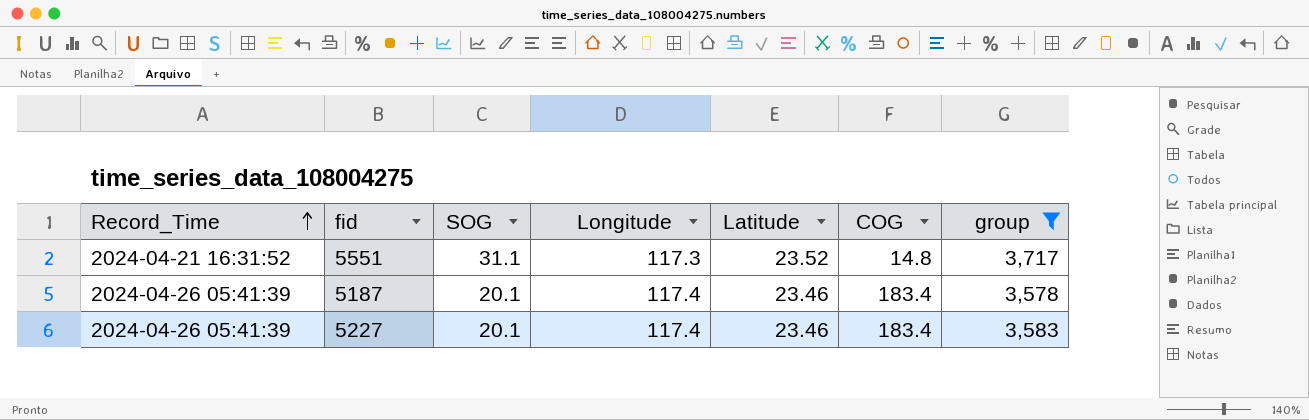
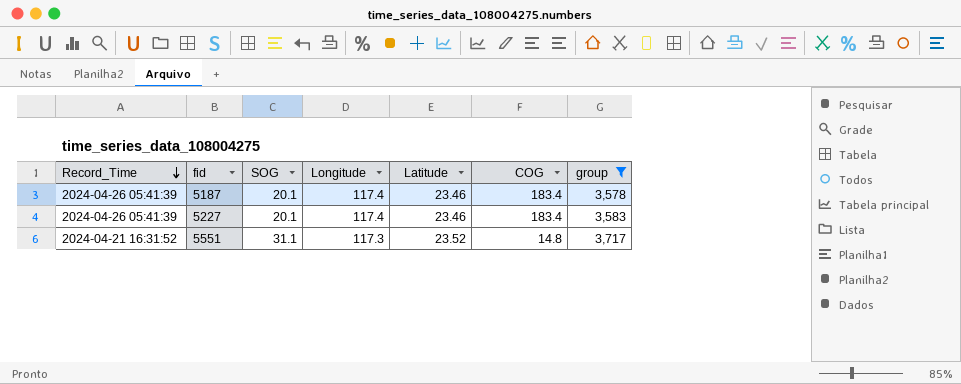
row order: Record_Time ascending -> Record_Time descending

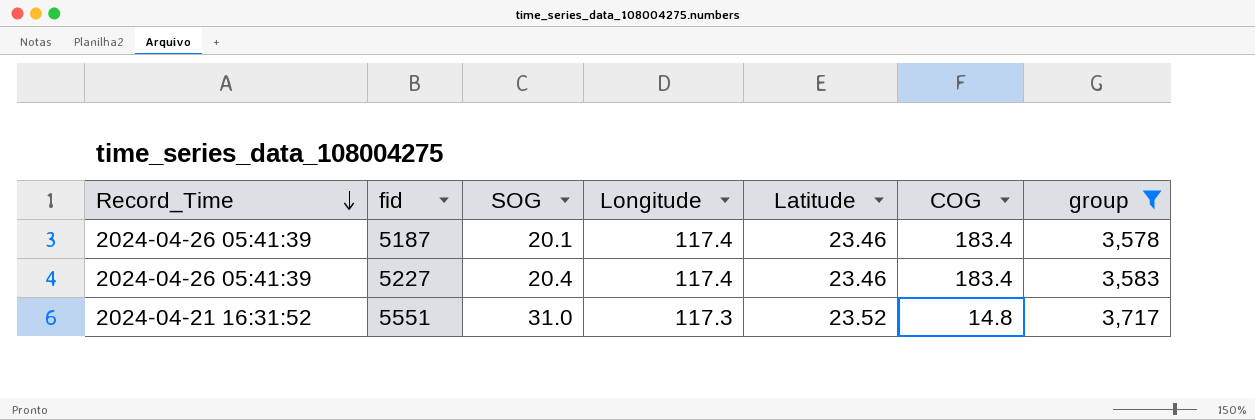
5227 | SOG: 20.1 -> 20.4
5551 | SOG: 31.1 -> 31.0

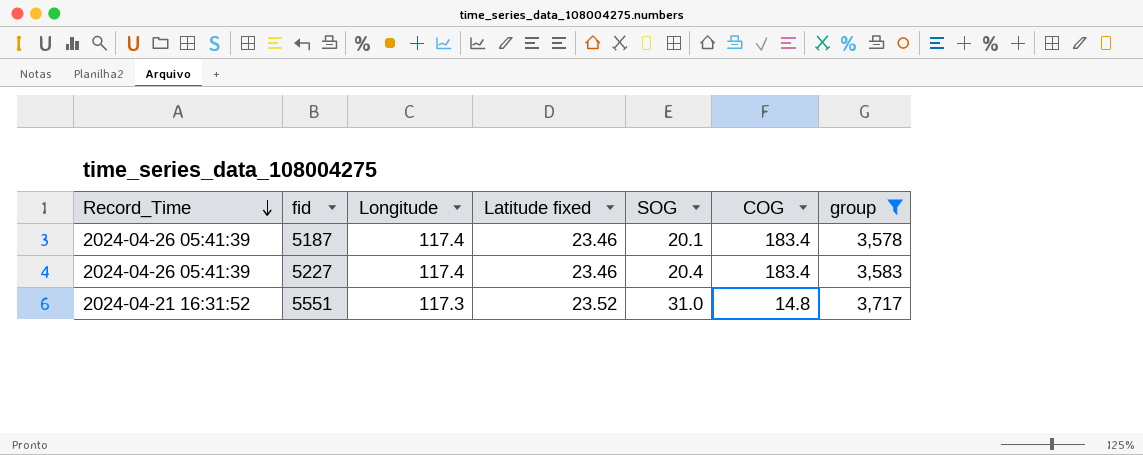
column name: Latitude -> Latitude fixed
column SOG | position: 3 -> 5

